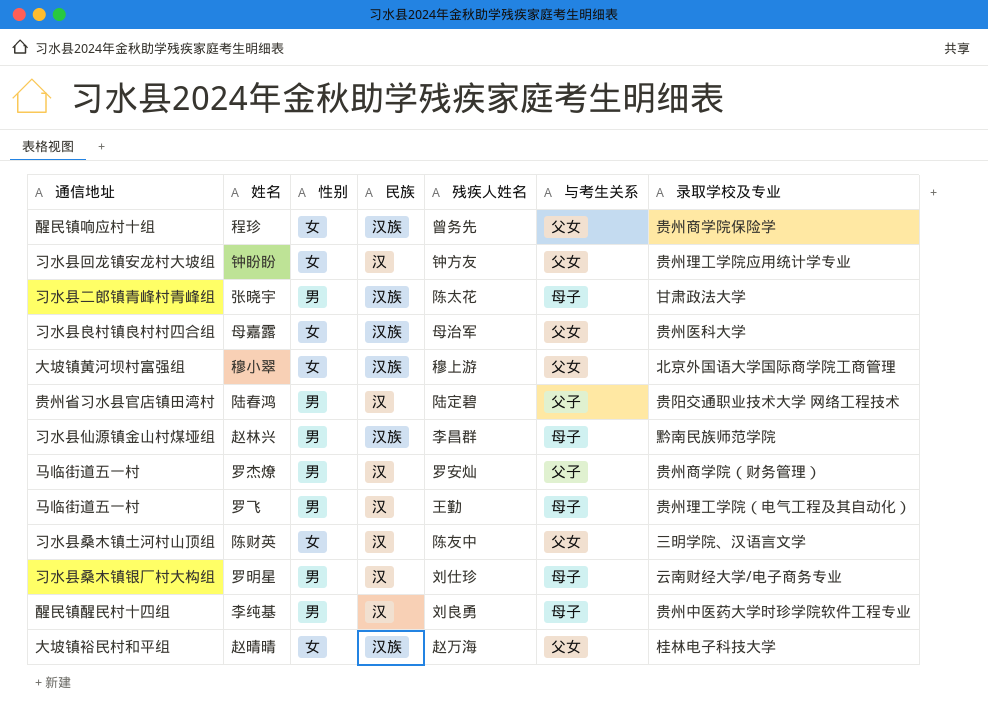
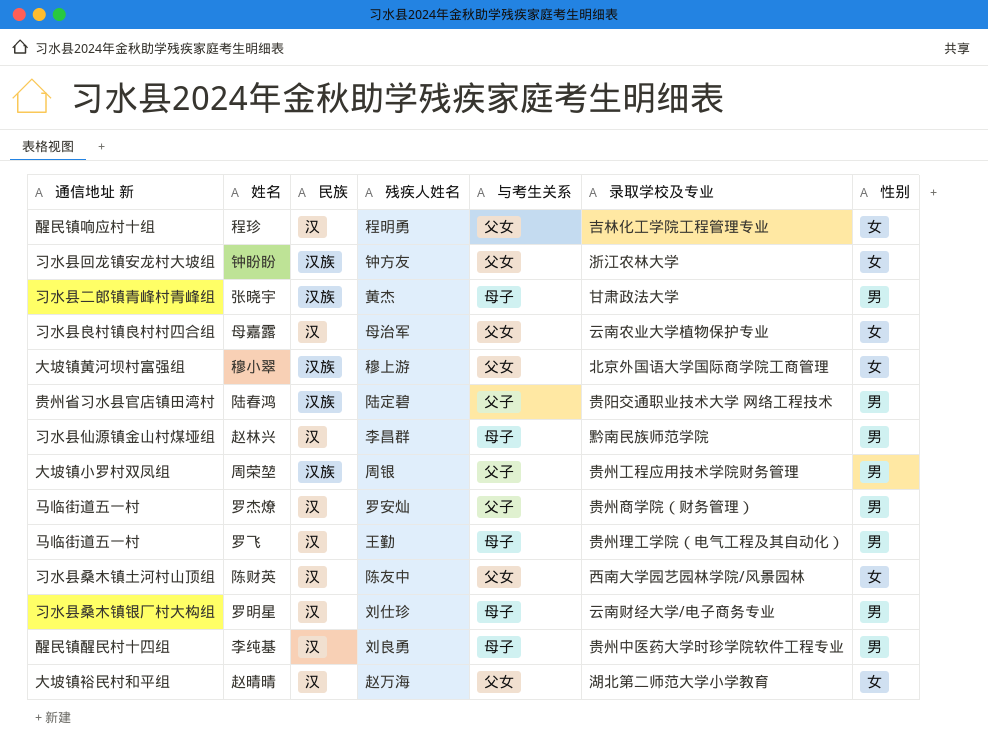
column name: 通信地址 -> 通信地址 新
column 性别 | position: 3 -> 7
程珍 | 民族: 汉族 -> 汉
程珍 | 残疾人姓名: 曾务先 -> 程明勇
程珍 | 录取学校及专业: 贵州商学院保险学 -> 吉林化工学院工程管理专业
钟盼盼 | 民族: 汉 -> 汉族
钟盼盼 | 录取学校及专业: 贵州理工学院应用统计学专业 -> 浙江农林大学
张晓宇 | 残疾人姓名: 陈太花 -> 黄杰
母嘉露 | 民族: 汉族 -> 汉
母嘉露 | 录取学校及专业: 贵州医科大学 -> 云南农业大学植物保护专业
陆春鸿 | 民族: 汉 -> 汉族
赵林兴 | 民族: 汉族 -> 汉
row 周荣堃: none -> 大坡镇小罗村双凤组 | 汉族 | 周银 | 父子 | 贵州工程应用技术学院财务管理 | 男
陈财英 | 录取学校及专业: 三明学院、汉语言文学 -> 西南大学园艺园林学院/风景园林
赵晴晴 | 民族: 汉族 -> 汉
赵晴晴 | 录取学校及专业: 桂林电子科技大学 -> 湖北第二师范大学小学教育

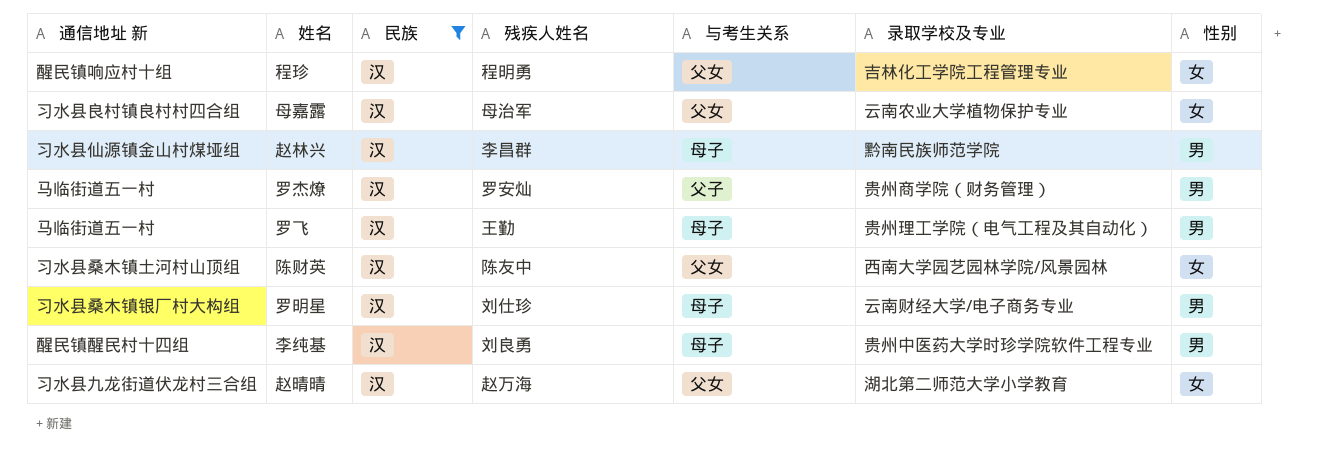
filter: none -> 民族 = 汉
赵晴晴 | 通信地址 新: 大坡镇裕民村和平组 -> 习水县九龙街道伏龙村三合组

